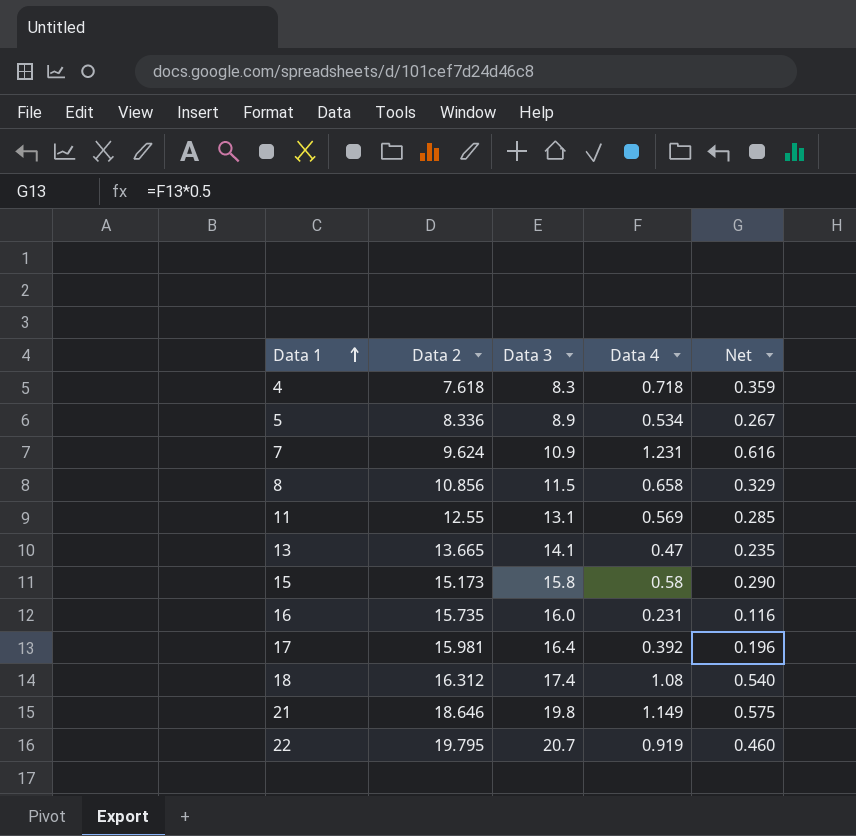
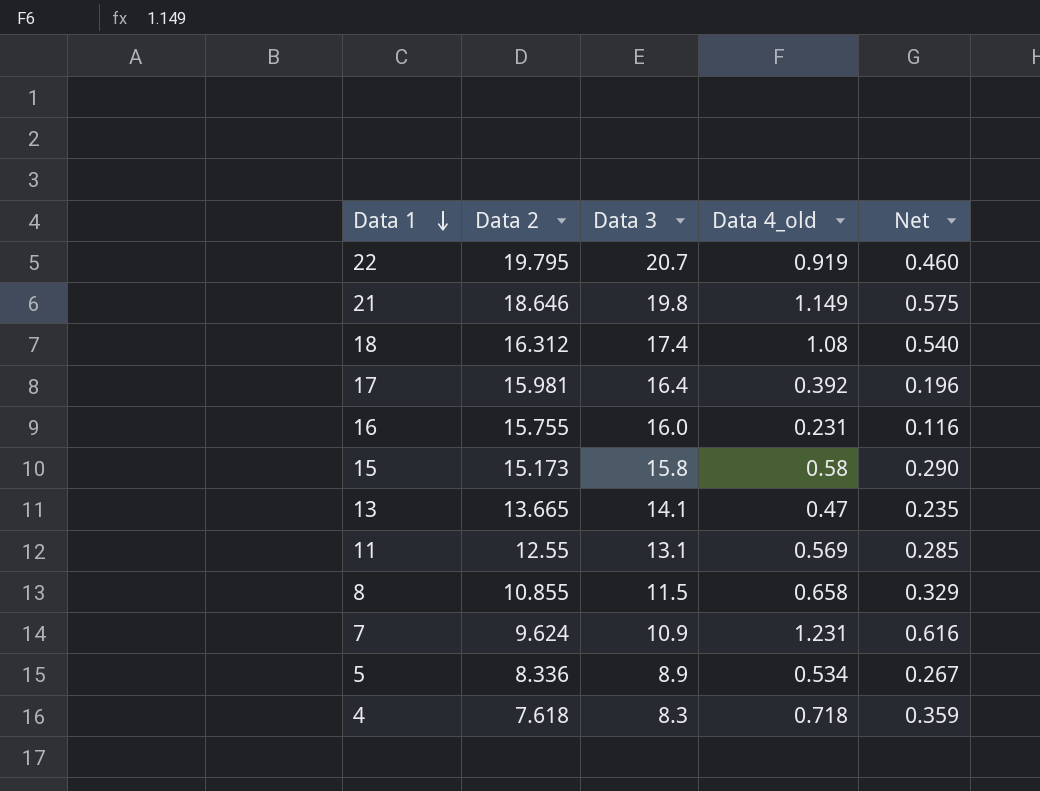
row order: Data 1 ascending -> Data 1 descending
column name: Data 4 -> Data 4_old
16 | Data 2: 15.735 -> 15.755
8 | Data 2: 10.856 -> 10.855

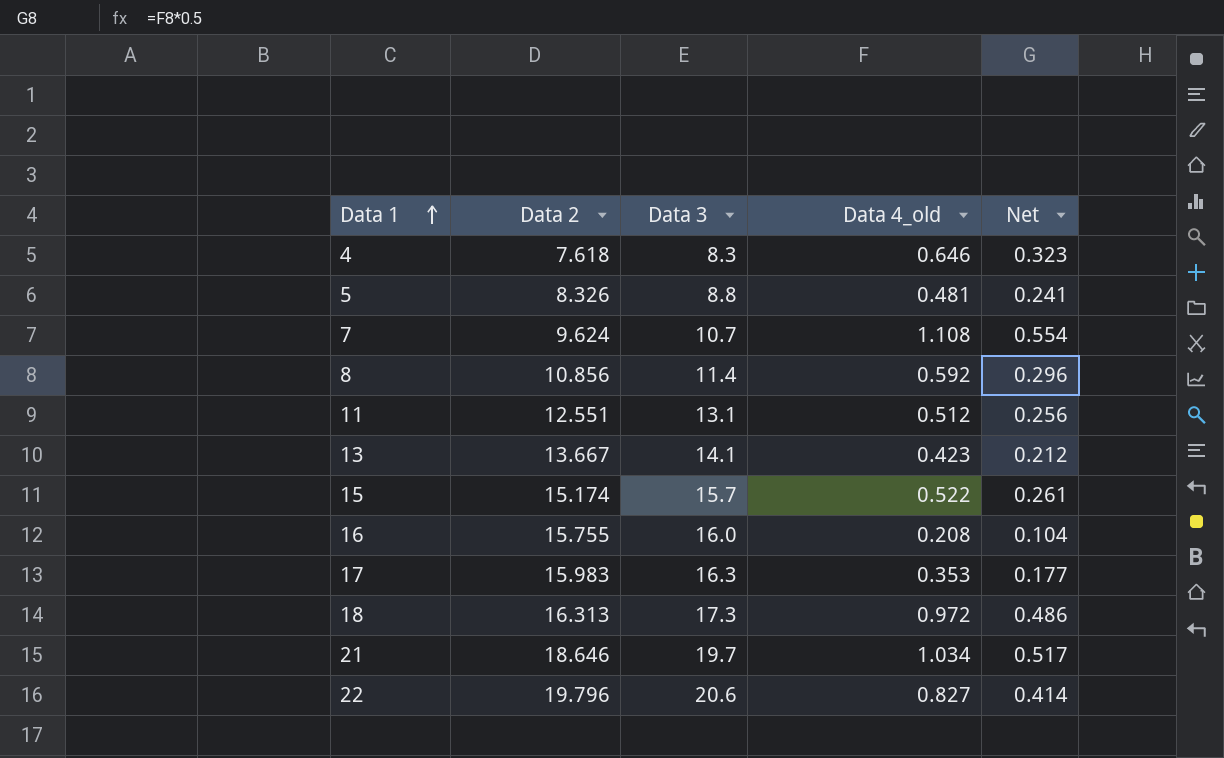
row order: Data 1 descending -> Data 1 ascending
4 | Data 4_old: 0.718 -> 0.646
4 | Net: 0.359 -> 0.323
5 | Data 2: 8.336 -> 8.326
5 | Data 3: 8.9 -> 8.8
5 | Data 4_old: 0.534 -> 0.481
5 | Net: 0.267 -> 0.241
7 | Data 3: 10.9 -> 10.7
7 | Data 4_old: 1.231 -> 1.108
7 | Net: 0.616 -> 0.554
8 | Data 2: 10.855 -> 10.856
8 | Data 3: 11.5 -> 11.4
8 | Data 4_old: 0.658 -> 0.592
8 | Net: 0.329 -> 0.296
11 | Data 2: 12.55 -> 12.551
11 | Data 4_old: 0.569 -> 0.512
11 | Net: 0.285 -> 0.256
13 | Data 2: 13.665 -> 13.667
13 | Data 4_old: 0.47 -> 0.423
13 | Net: 0.235 -> 0.212
15 | Data 2: 15.173 -> 15.174
15 | Data 3: 15.8 -> 15.7
15 | Data 4_old: 0.58 -> 0.522
15 | Net: 0.290 -> 0.261
16 | Data 4_old: 0.231 -> 0.208
16 | Net: 0.116 -> 0.104
17 | Data 2: 15.981 -> 15.983
17 | Data 3: 16.4 -> 16.3
17 | Data 4_old: 0.392 -> 0.353
17 | Net: 0.196 -> 0.177
18 | Data 2: 16.312 -> 16.313
18 | Data 3: 17.4 -> 17.3
18 | Data 4_old: 1.08 -> 0.972
18 | Net: 0.540 -> 0.486
21 | Data 3: 19.8 -> 19.7
21 | Data 4_old: 1.149 -> 1.034
21 | Net: 0.575 -> 0.517
22 | Data 2: 19.795 -> 19.796
22 | Data 3: 20.7 -> 20.6
22 | Data 4_old: 0.919 -> 0.827
22 | Net: 0.460 -> 0.414

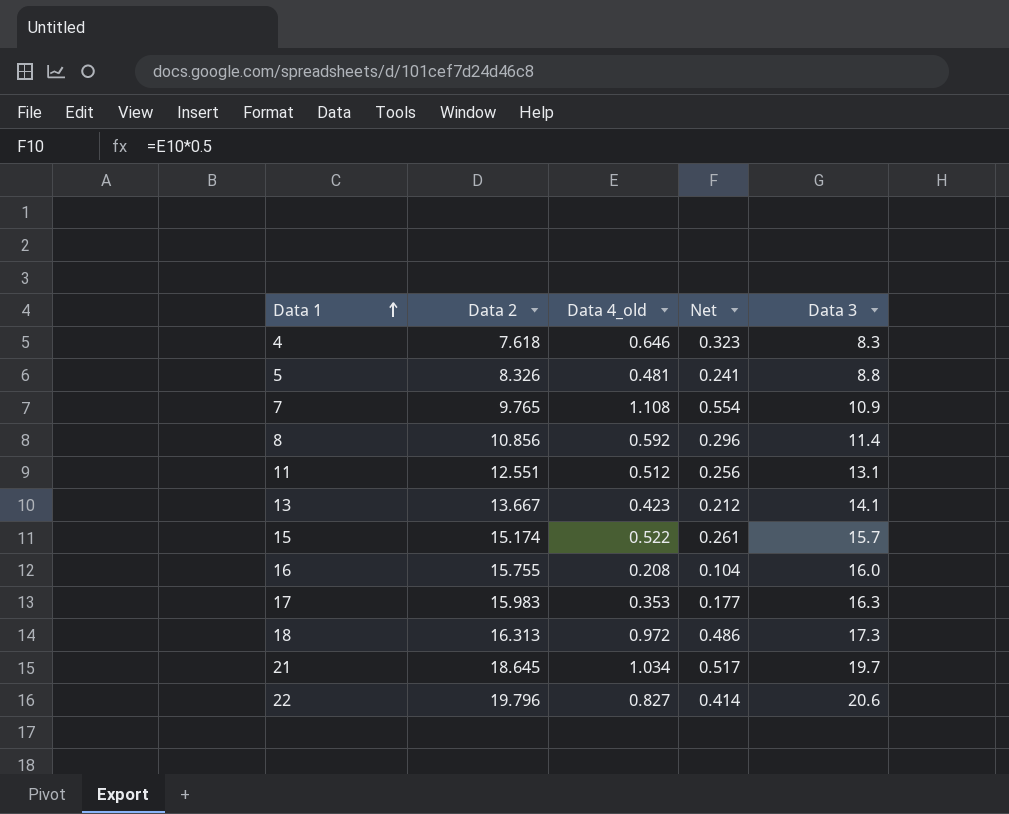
column Data 3 | position: 3 -> 5
7 | Data 2: 9.624 -> 9.765
7 | Data 3: 10.7 -> 10.9
21 | Data 2: 18.646 -> 18.645

